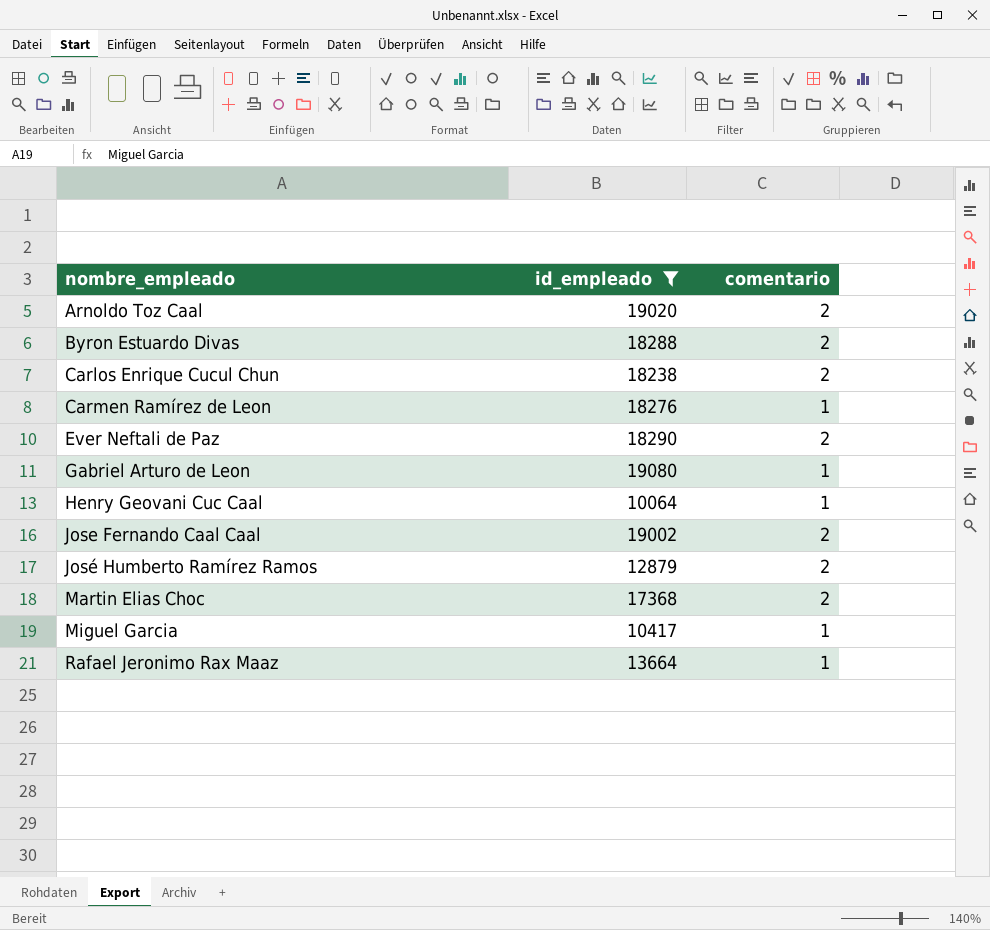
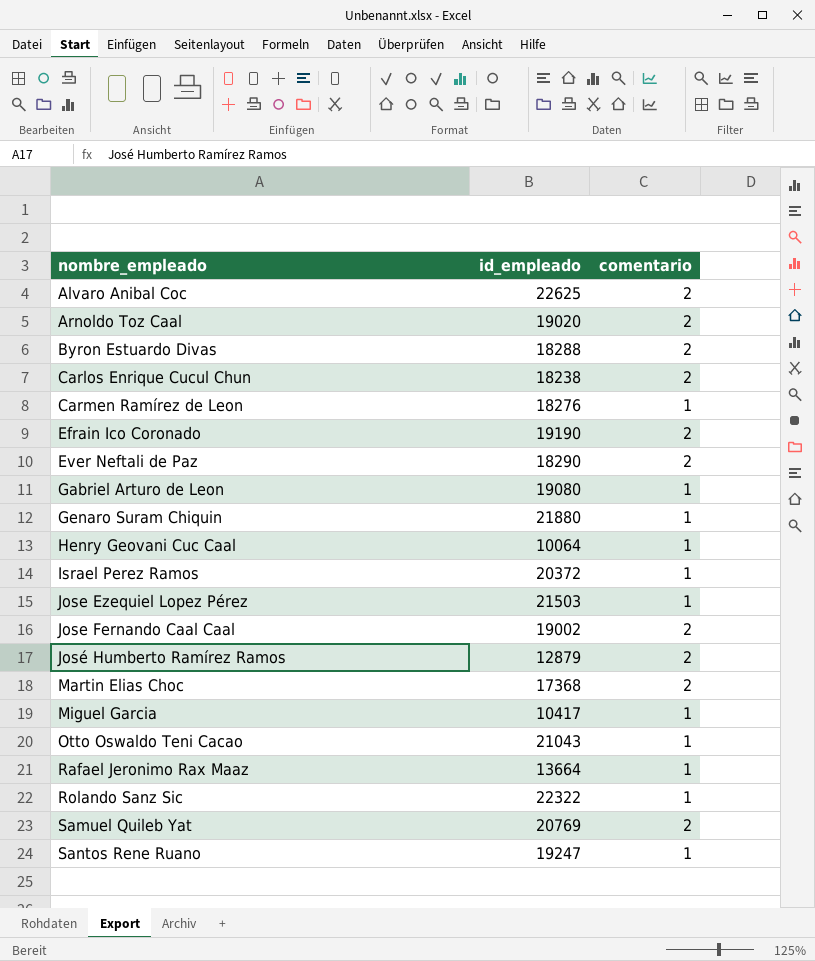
filter: id_empleado <= 19080 -> none

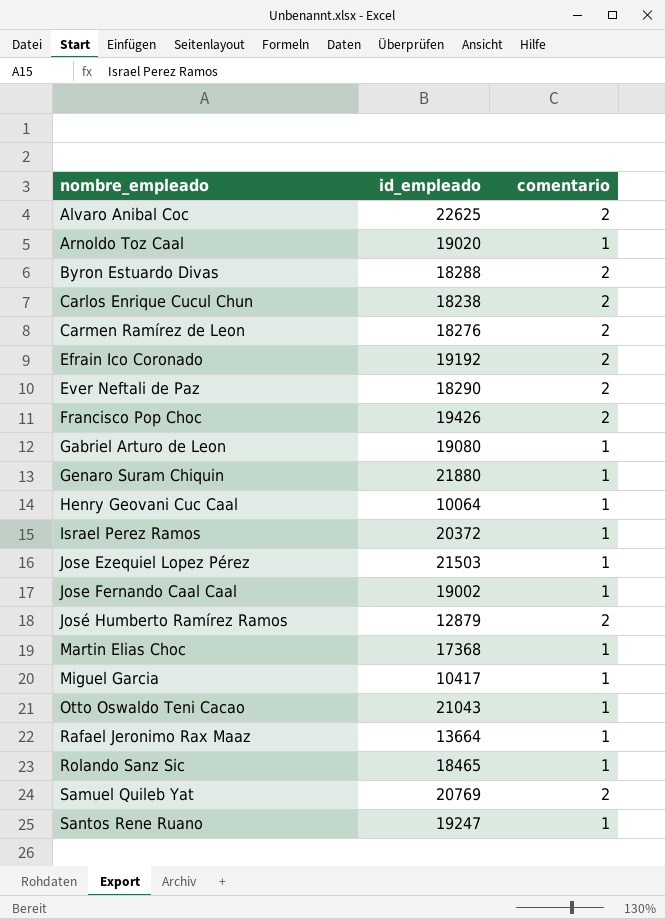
Arnoldo Toz Caal | comentario: 2 -> 1
Carmen Ramírez de Leon | comentario: 1 -> 2
Efrain Ico Coronado | id_empleado: 19190 -> 19192
row Francisco Pop Choc: none -> 19426 | 2
Jose Fernando Caal Caal | comentario: 2 -> 1
Martin Elias Choc | comentario: 2 -> 1
Rolando Sanz Sic | id_empleado: 22322 -> 18465

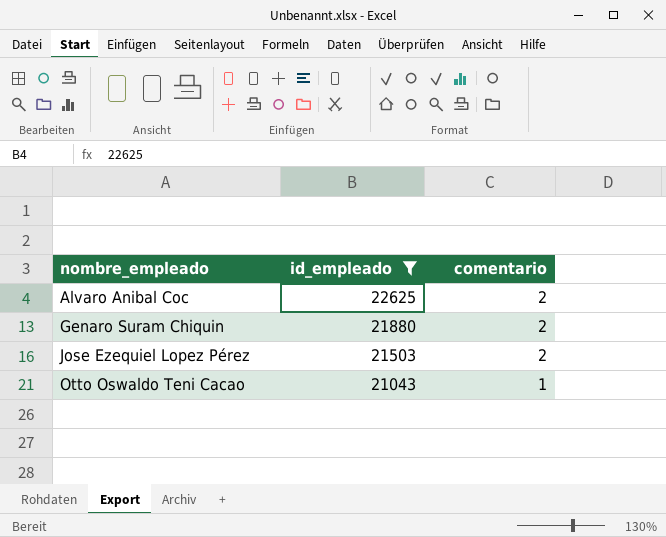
filter: none -> id_empleado >= 21043
Genaro Suram Chiquin | comentario: 1 -> 2
Jose Ezequiel Lopez Pérez | comentario: 1 -> 2

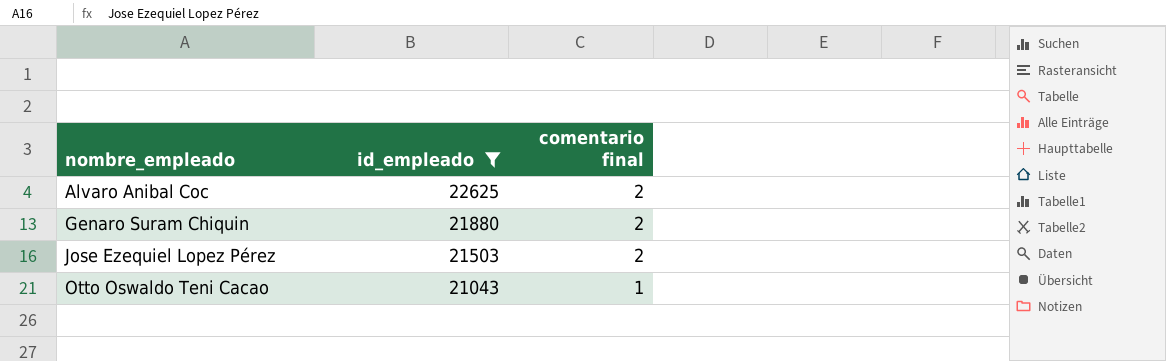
column name: comentario -> comentario final

